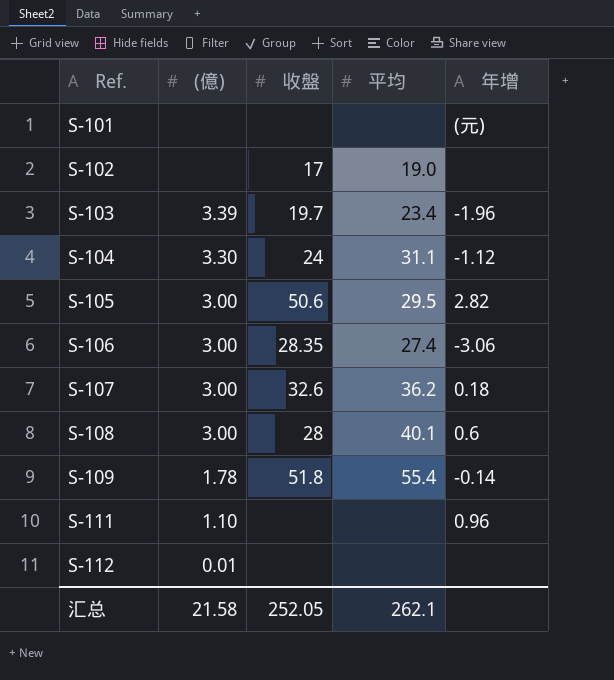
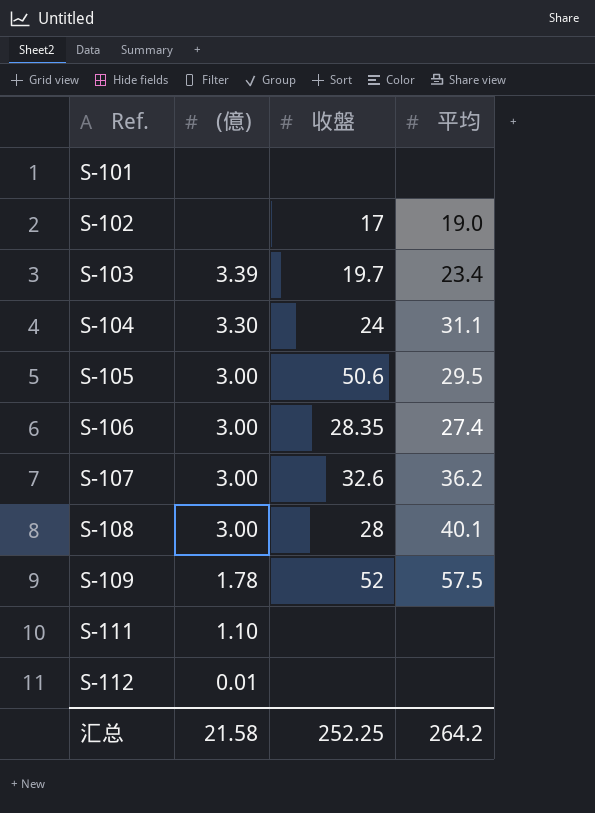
column 年增 | position: 5 -> none
S-109 | 收盤: 51.8 -> 52
S-109 | 平均: 55.4 -> 57.5
汇总 | 收盤: 252.05 -> 252.25
汇总 | 平均: 262.1 -> 264.2

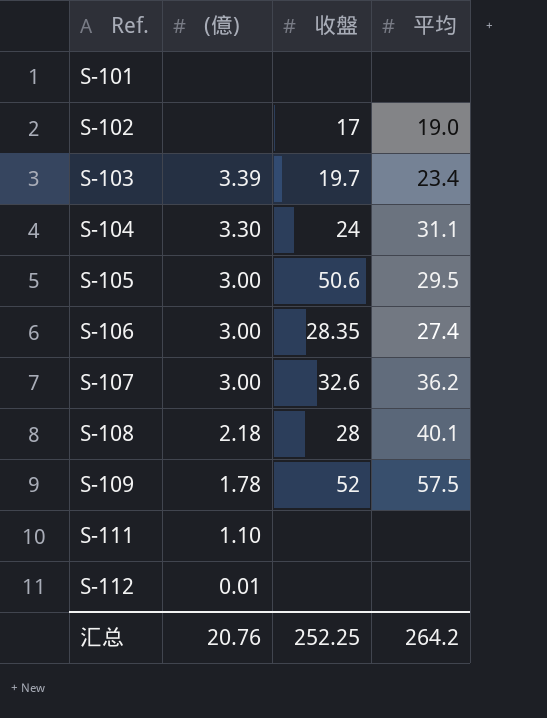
S-108 | (億): 3.00 -> 2.18
汇总 | (億): 21.58 -> 20.76

